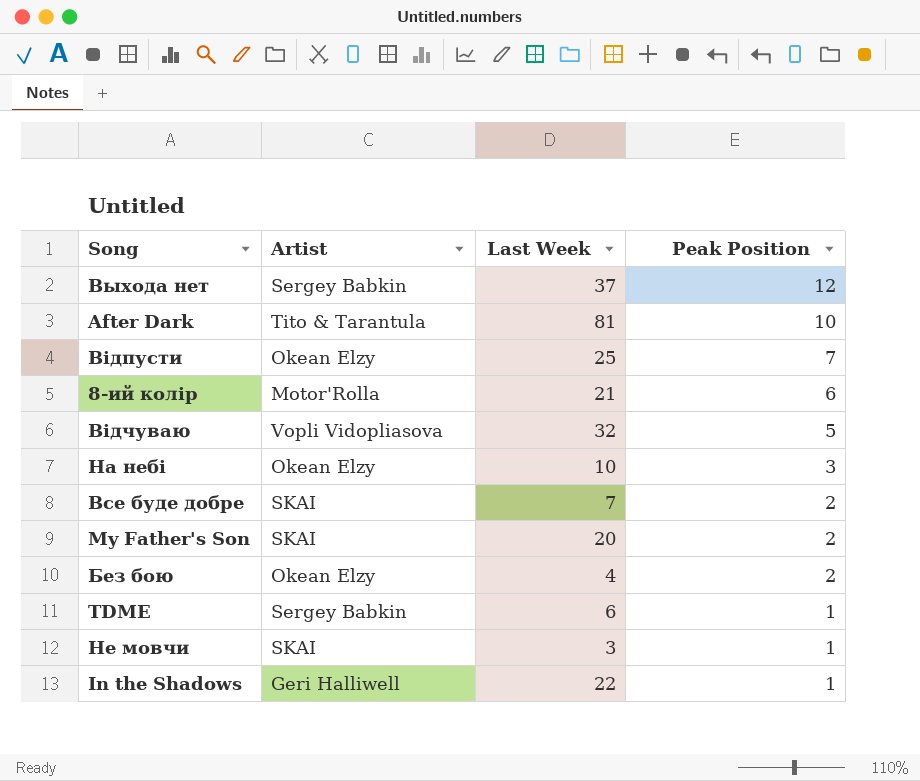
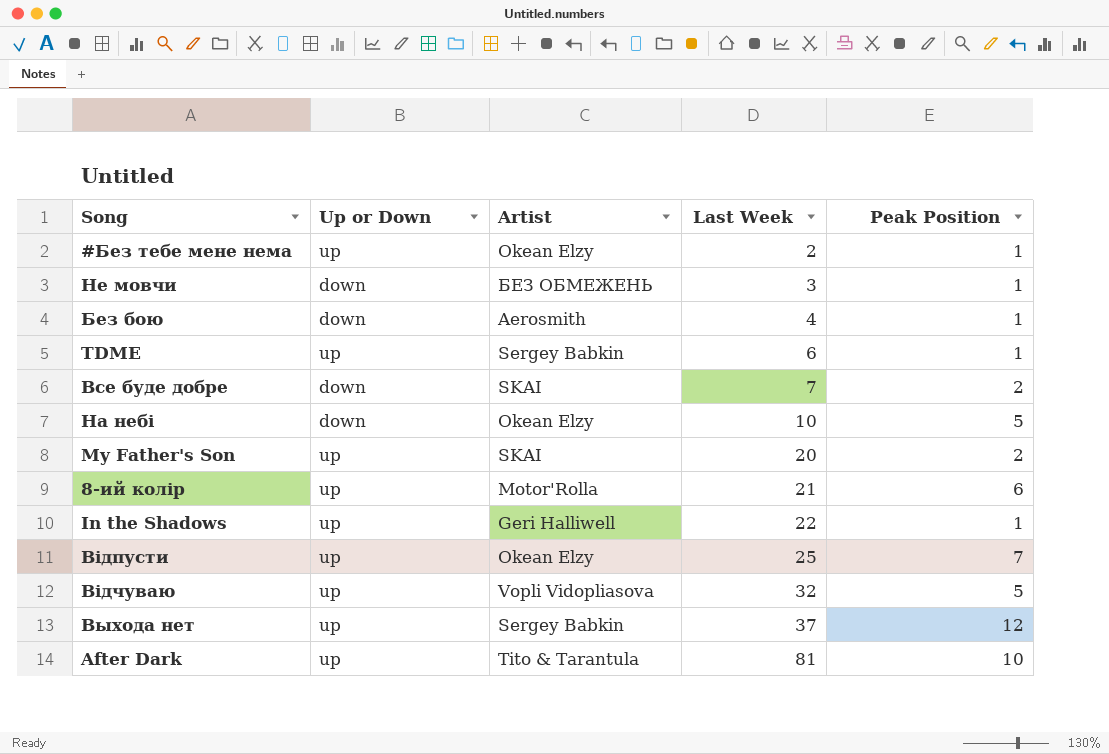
row order: Peak Position descending -> Last Week ascending
column Up or Down | position: none -> 2
row #Без тебе мене нема: none -> up | Okean Elzy | 2 | 1
Не мовчи | Artist: SKAI -> БЕЗ ОБМЕЖЕНЬ
Без бою | Artist: Okean Elzy -> Aerosmith
Без бою | Peak Position: 2 -> 1
На небі | Peak Position: 3 -> 5

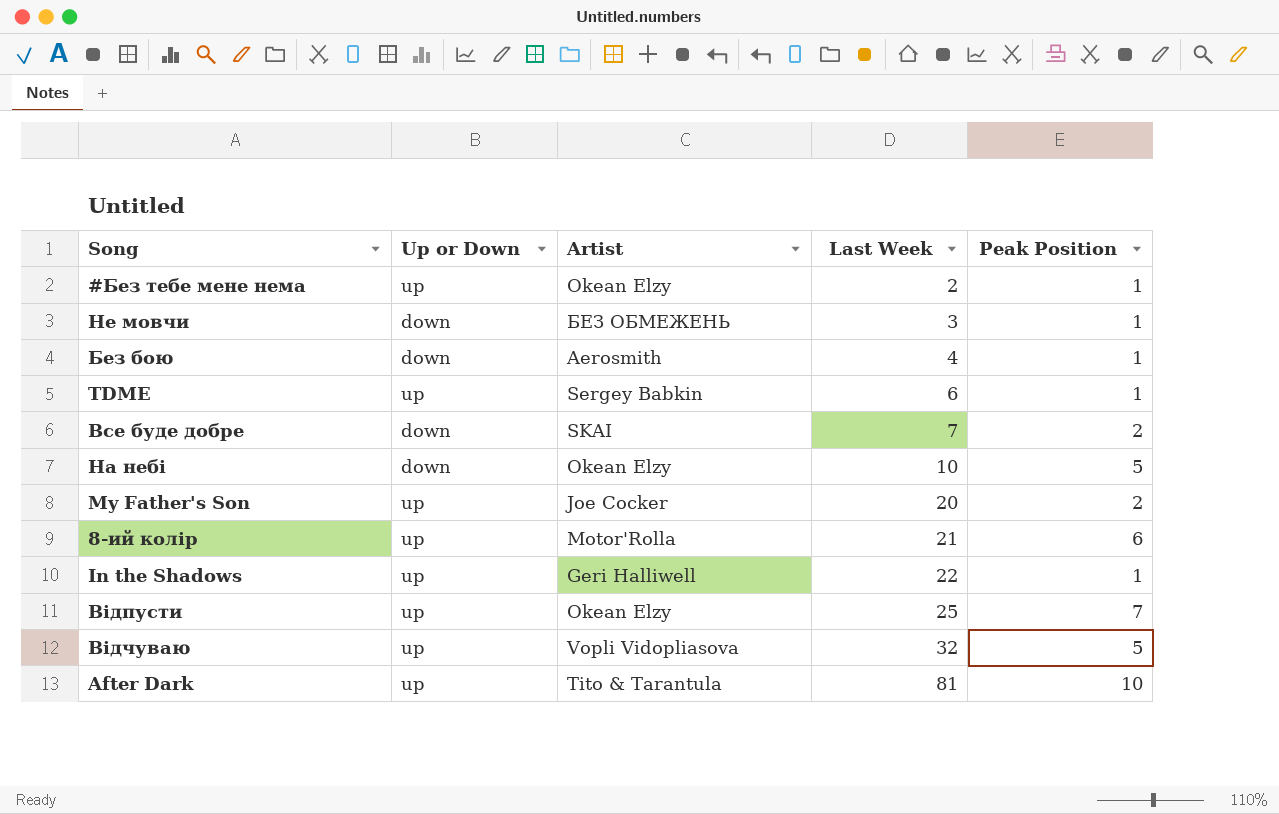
row Выхода нет: up | Sergey Babkin | 37 | 12 -> none
My Father's Son | Artist: SKAI -> Joe Cocker

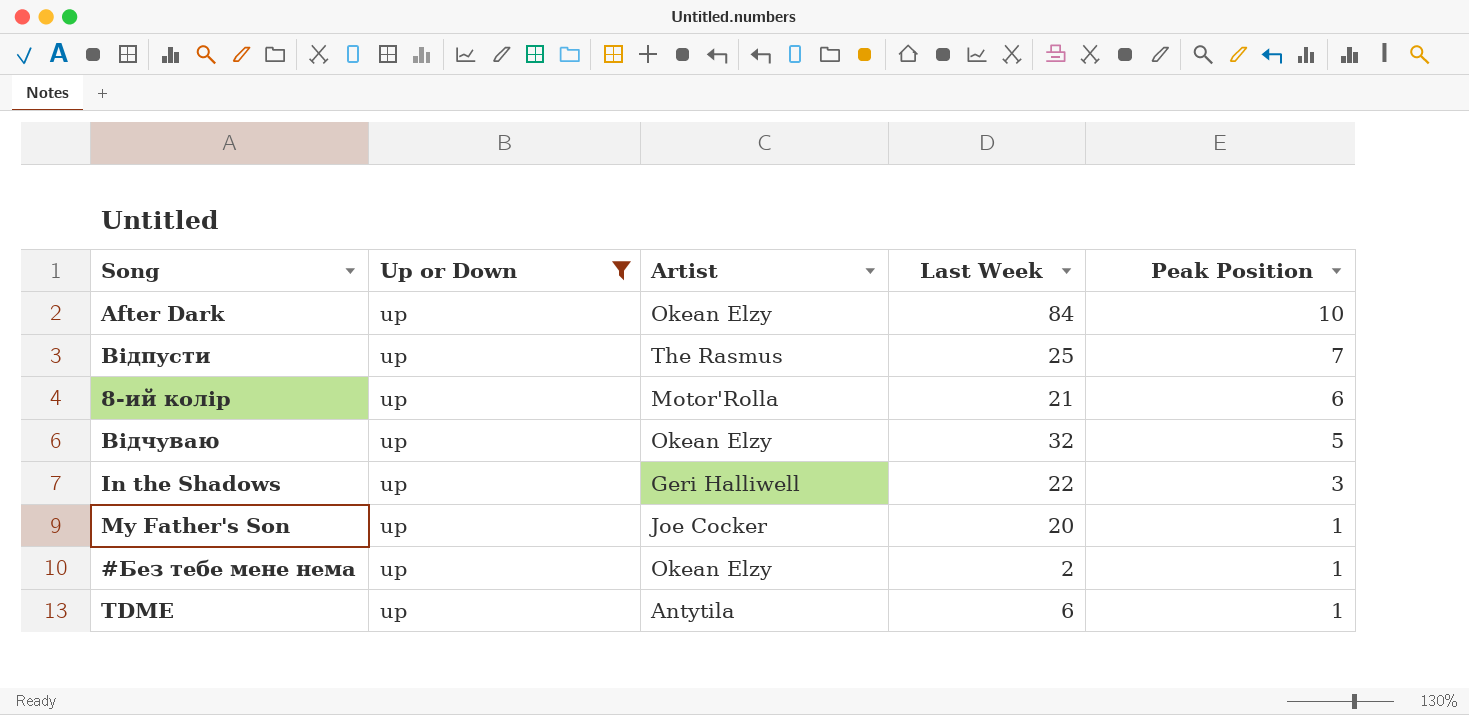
filter: none -> Up or Down = up
row order: Last Week ascending -> Peak Position descending
After Dark | Artist: Tito & Tarantula -> Okean Elzy
After Dark | Last Week: 81 -> 84
Відпусти | Artist: Okean Elzy -> The Rasmus
Відчуваю | Artist: Vopli Vidopliasova -> Okean Elzy
In the Shadows | Peak Position: 1 -> 3
My Father's Son | Peak Position: 2 -> 1
TDME | Artist: Sergey Babkin -> Antytila

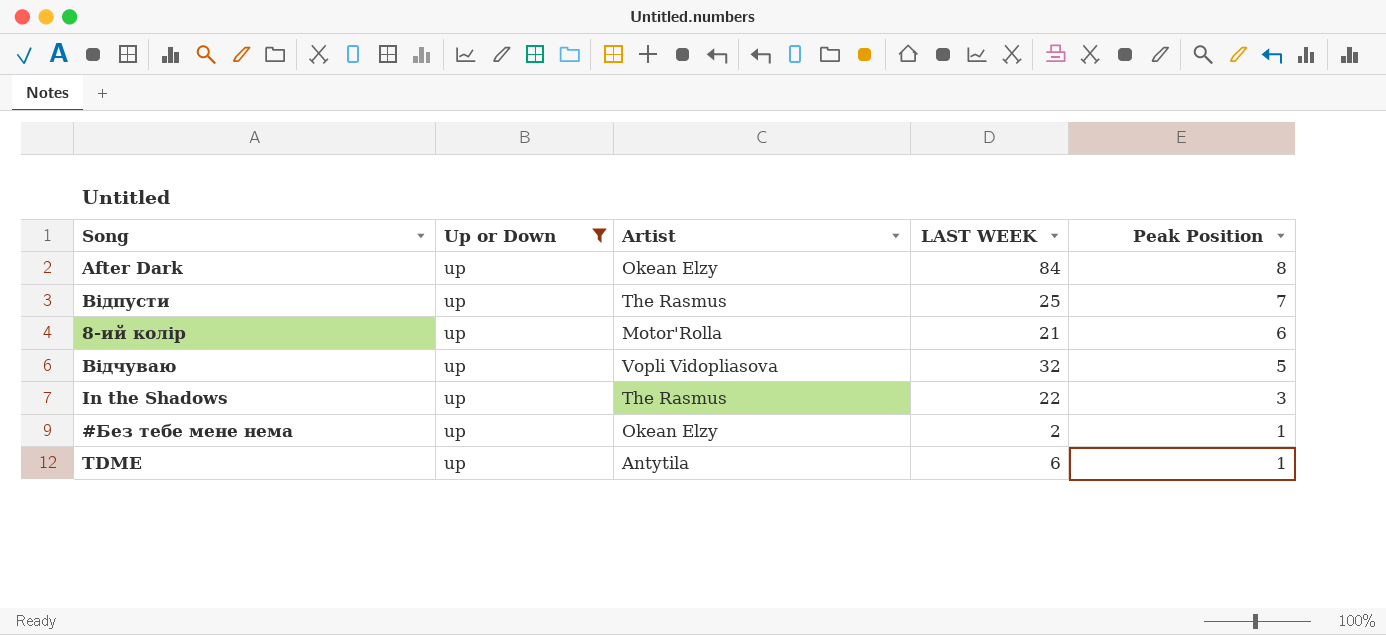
column name: Last Week -> LAST WEEK
row My Father's Son: up | Joe Cocker | 20 | 1 -> none
After Dark | Peak Position: 10 -> 8
Відчуваю | Artist: Okean Elzy -> Vopli Vidopliasova
In the Shadows | Artist: Geri Halliwell -> The Rasmus

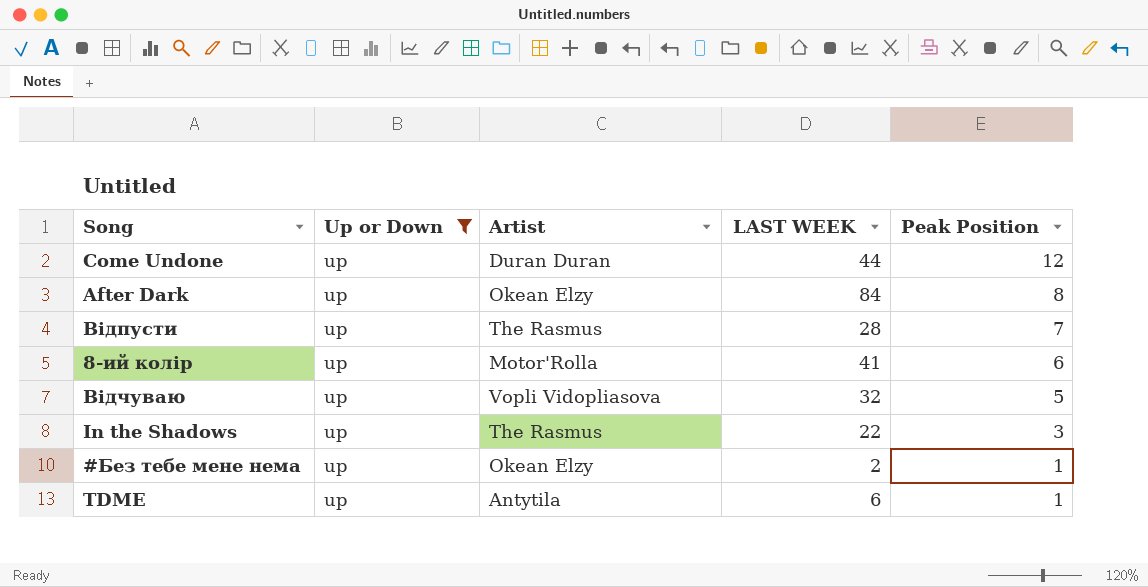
row Come Undone: none -> up | Duran Duran | 44 | 12
Відпусти | LAST WEEK: 25 -> 28
8-ий колір | LAST WEEK: 21 -> 41

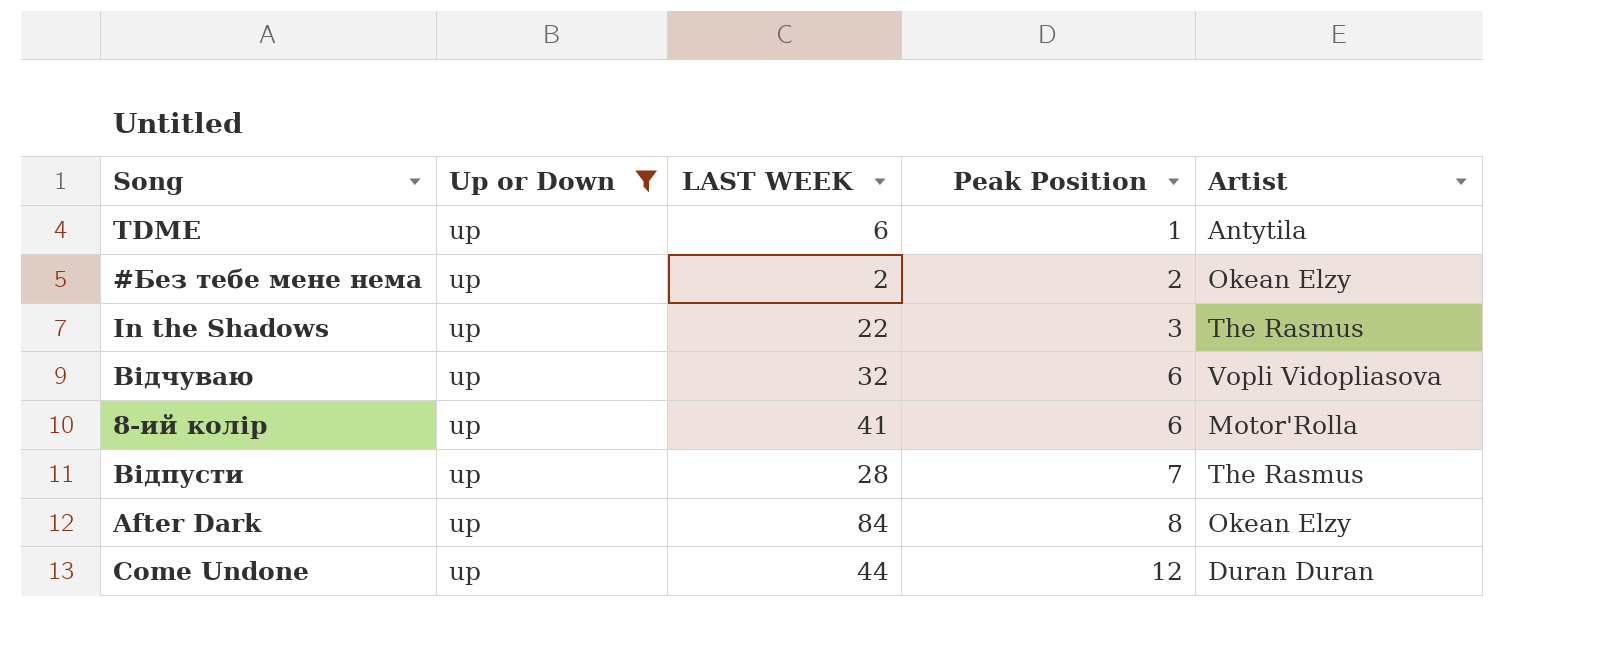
row order: Peak Position descending -> Peak Position ascending
column Artist | position: 3 -> 5
#Без тебе мене нема | Peak Position: 1 -> 2
Відчуваю | Peak Position: 5 -> 6

